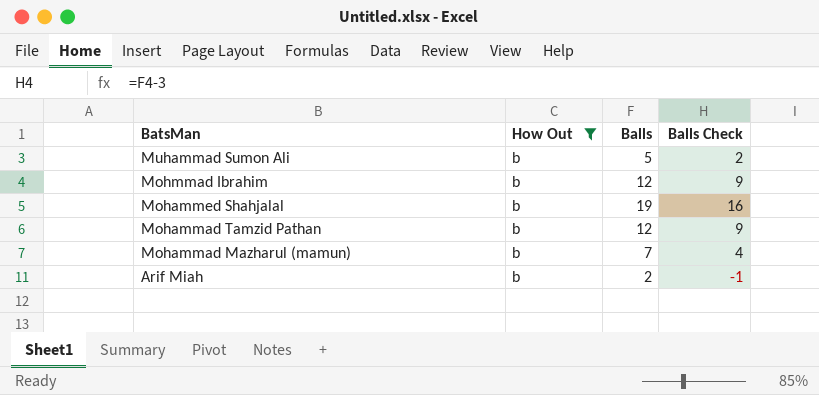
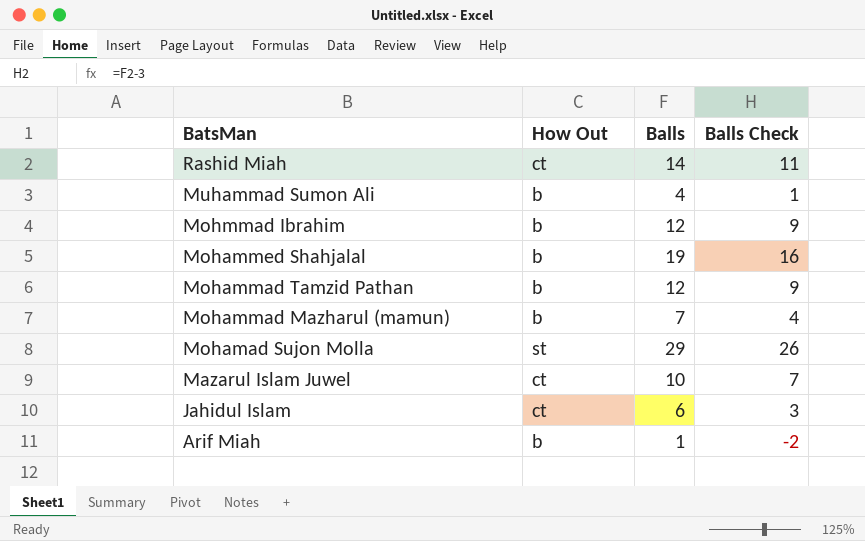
filter: How Out = b -> none
Muhammad Sumon Ali | Balls: 5 -> 4
Muhammad Sumon Ali | Balls Check: 2 -> 1
Arif Miah | Balls: 2 -> 1
Arif Miah | Balls Check: -1 -> -2

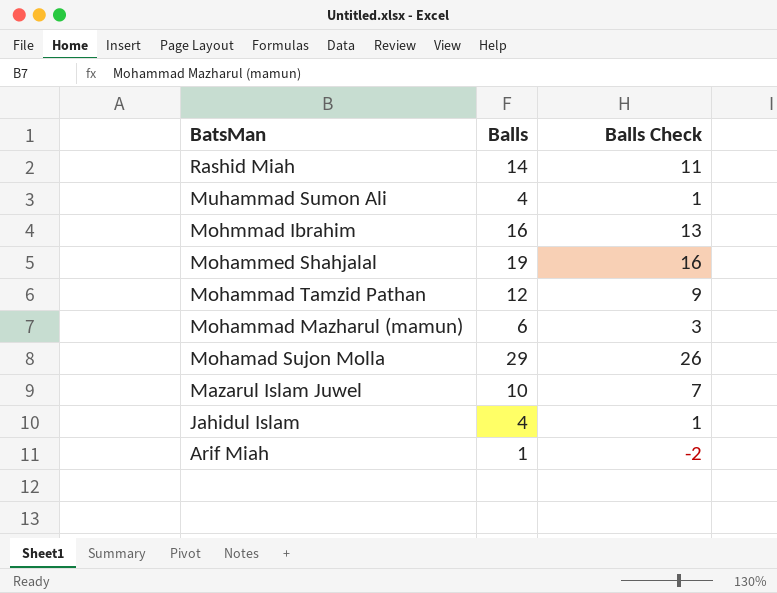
column How Out | position: 2 -> none
Mohmmad Ibrahim | Balls: 12 -> 16
Mohmmad Ibrahim | Balls Check: 9 -> 13
Mohammad Mazharul (mamun) | Balls: 7 -> 6
Mohammad Mazharul (mamun) | Balls Check: 4 -> 3
Jahidul Islam | Balls: 6 -> 4
Jahidul Islam | Balls Check: 3 -> 1

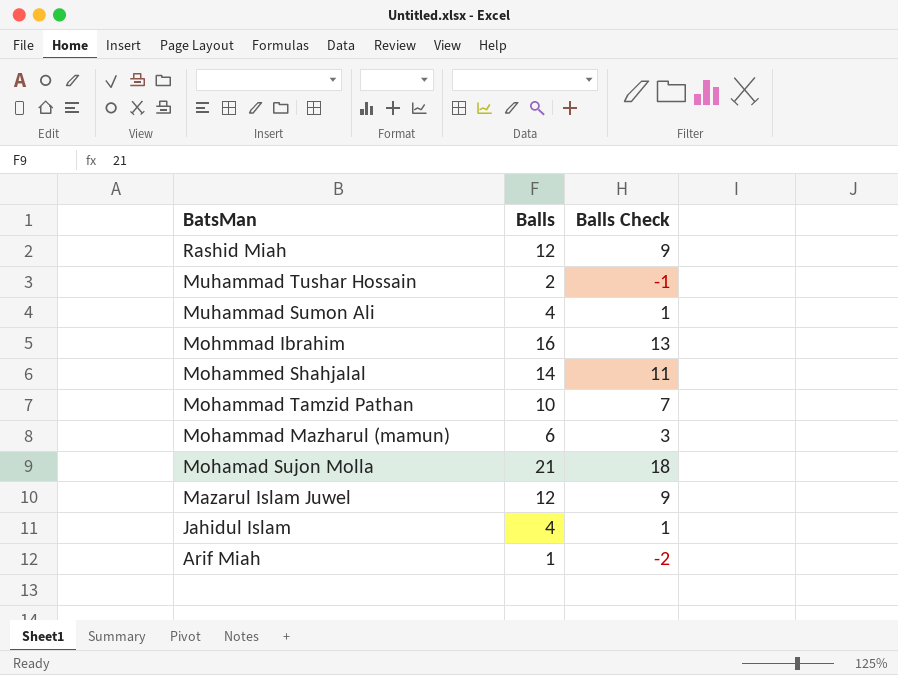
Rashid Miah | Balls: 14 -> 12
Rashid Miah | Balls Check: 11 -> 9
row Muhammad Tushar Hossain: none -> 2 | -1
Mohammed Shahjalal | Balls: 19 -> 14
Mohammed Shahjalal | Balls Check: 16 -> 11
Mohammad Tamzid Pathan | Balls: 12 -> 10
Mohammad Tamzid Pathan | Balls Check: 9 -> 7
Mohamad Sujon Molla | Balls: 29 -> 21
Mohamad Sujon Molla | Balls Check: 26 -> 18
Mazarul Islam Juwel | Balls: 10 -> 12
Mazarul Islam Juwel | Balls Check: 7 -> 9

